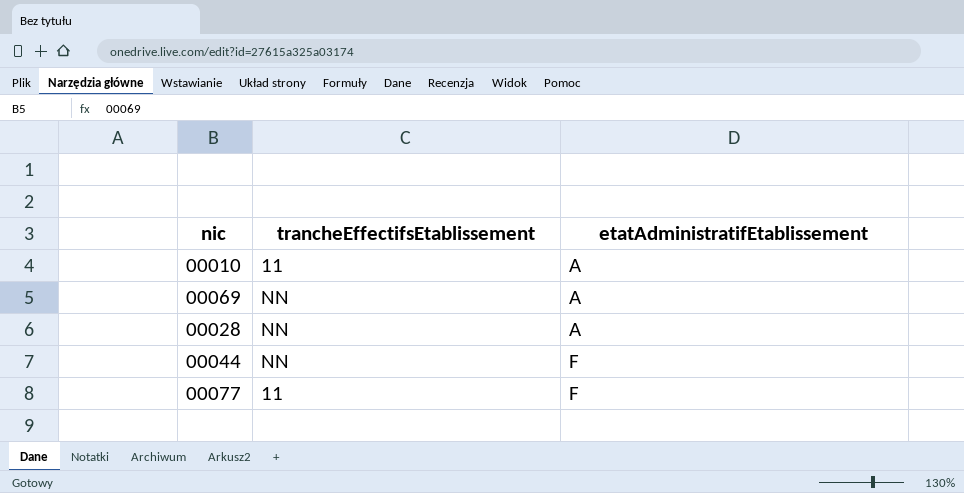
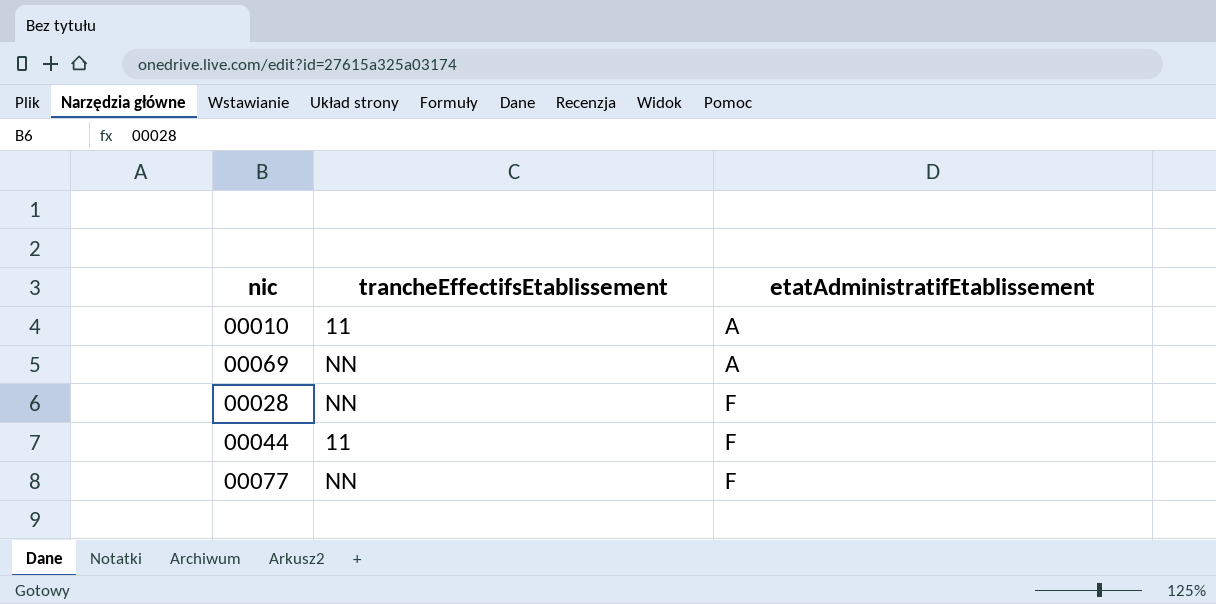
00028 | etatAdministratifEtablissement: A -> F
00044 | trancheEffectifsEtablissement: NN -> 11
00077 | trancheEffectifsEtablissement: 11 -> NN

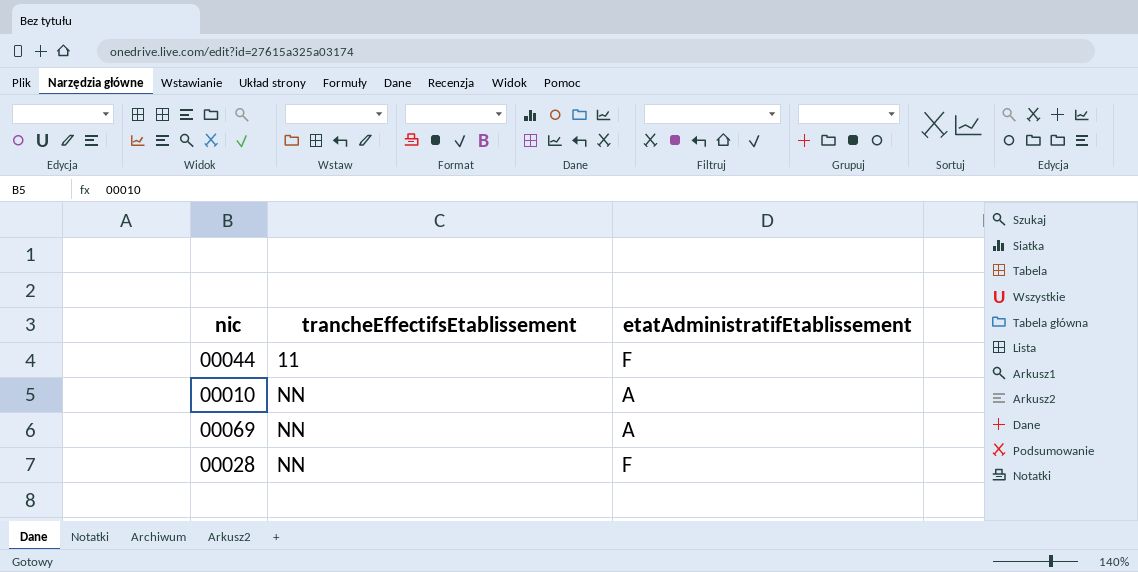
row order: etatAdministratifEtablissement ascending -> trancheEffectifsEtablissement ascending
row 00077: NN | F -> none
00010 | trancheEffectifsEtablissement: 11 -> NN

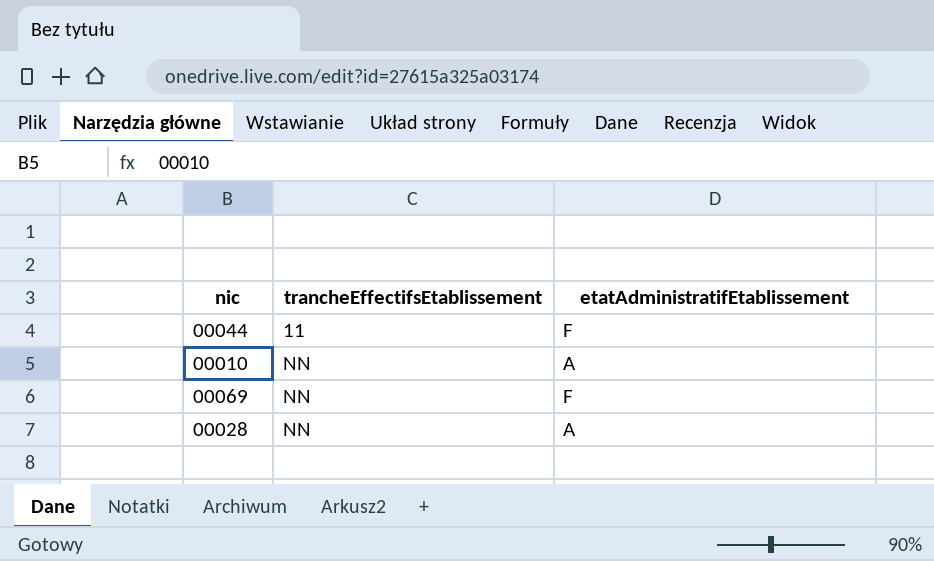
00069 | etatAdministratifEtablissement: A -> F
00028 | etatAdministratifEtablissement: F -> A

